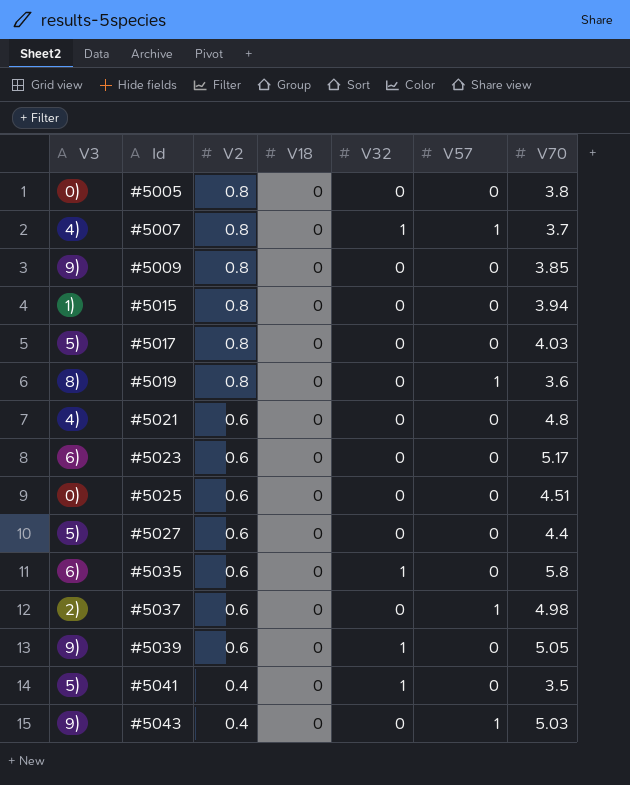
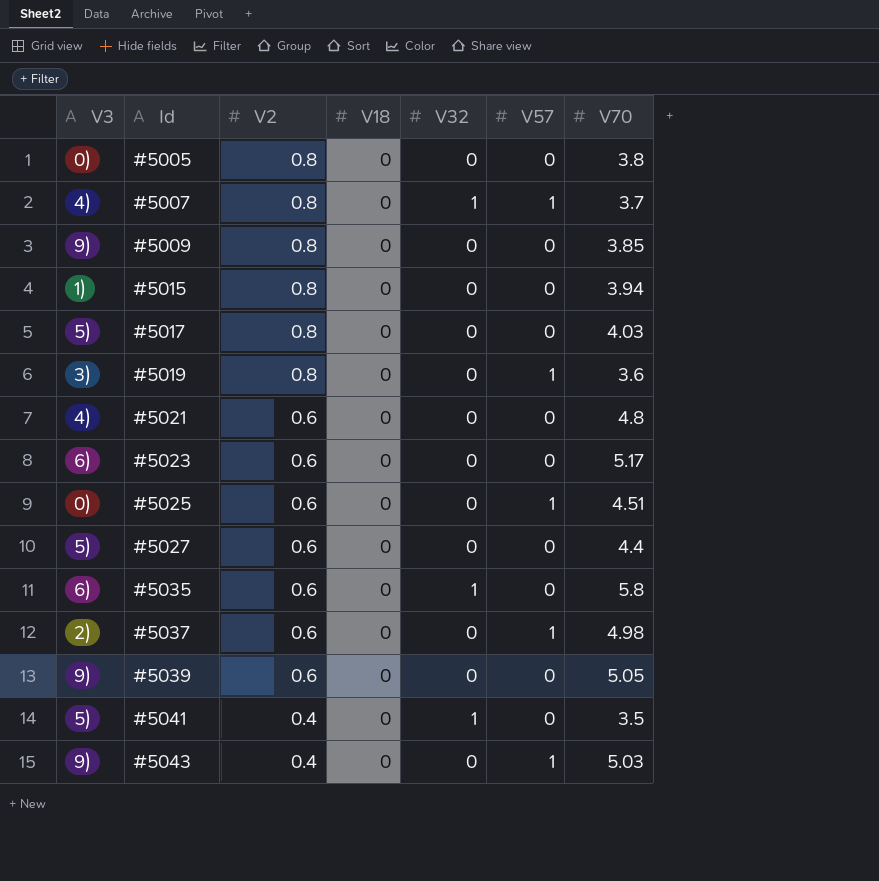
#5019 | V3: 8) -> 3)
#5025 | V57: 0 -> 1
#5039 | V32: 1 -> 0

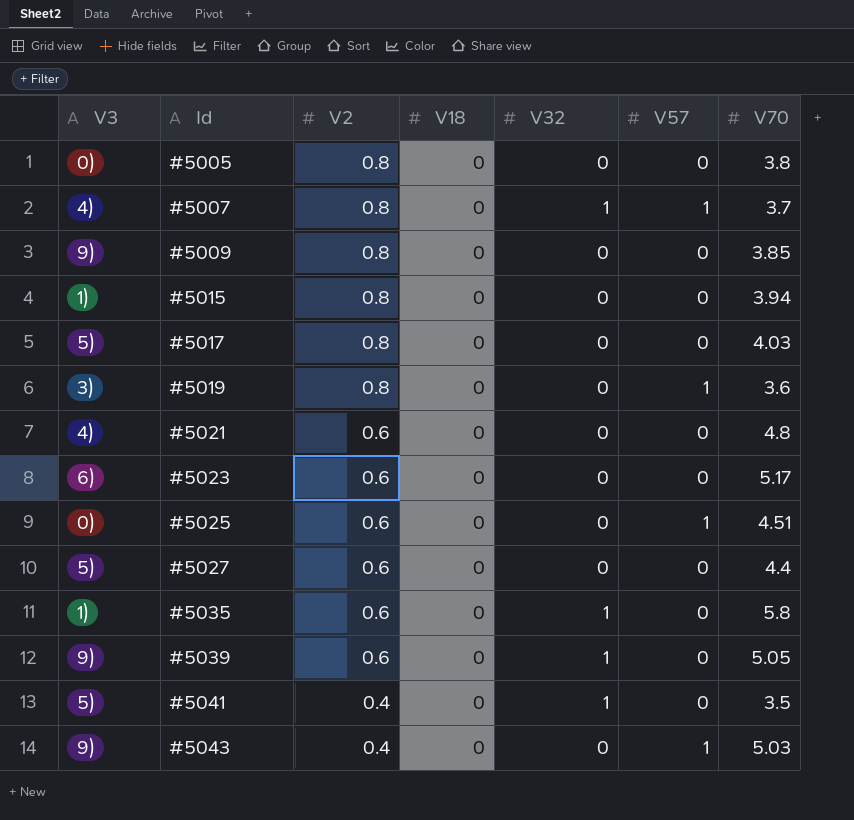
row #5037: 2) | 0.6 | 0 | 0 | 1 | 4.98 -> none
#5035 | V3: 6) -> 1)
#5039 | V32: 0 -> 1

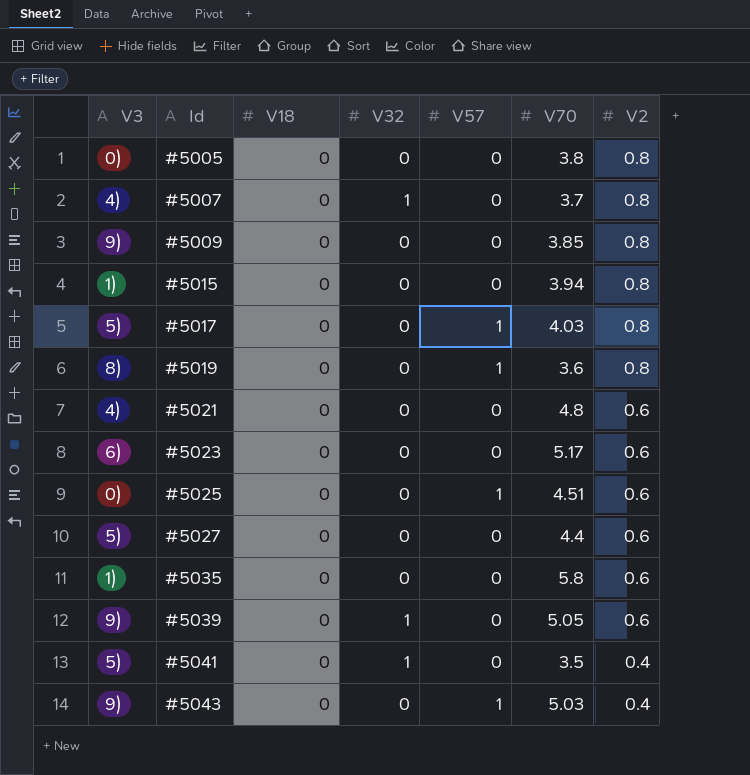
column V2 | position: 3 -> 7
#5007 | V57: 1 -> 0
#5017 | V57: 0 -> 1
#5019 | V3: 3) -> 8)
#5035 | V32: 1 -> 0

